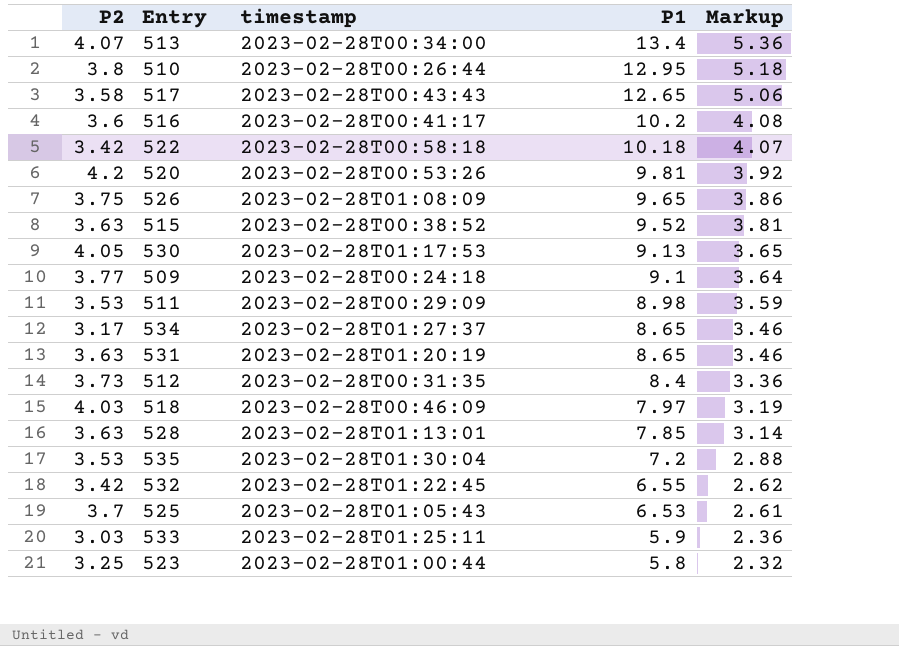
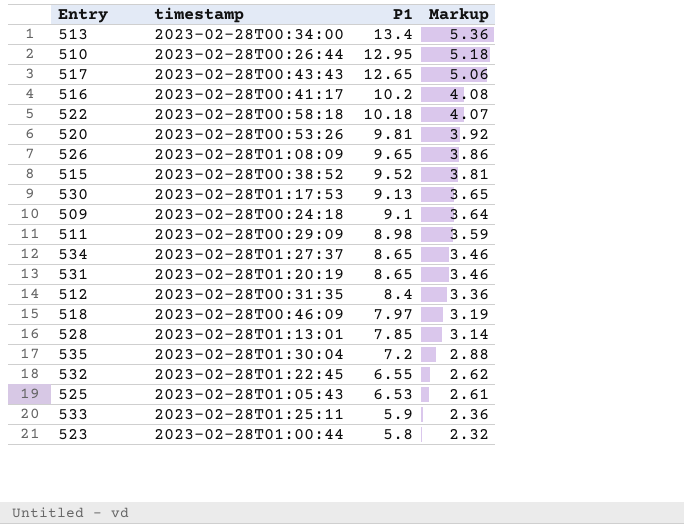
column P2 | position: 1 -> none

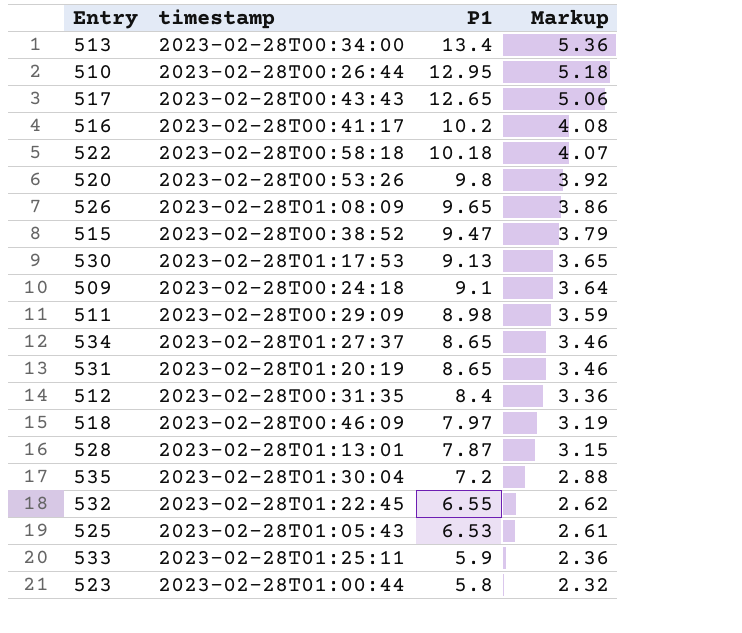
520 | P1: 9.81 -> 9.8
515 | P1: 9.52 -> 9.47
515 | Markup: 3.81 -> 3.79
528 | P1: 7.85 -> 7.87
528 | Markup: 3.14 -> 3.15

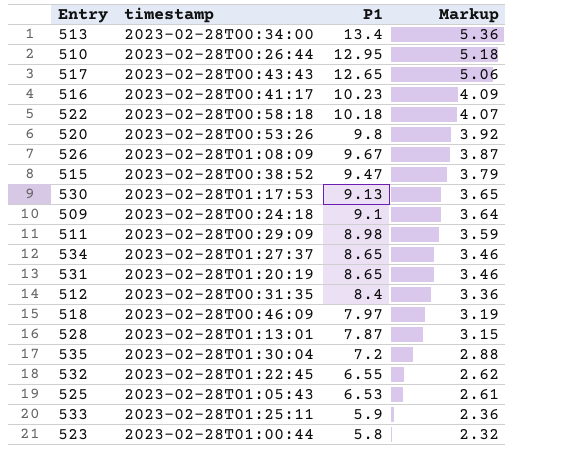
516 | P1: 10.2 -> 10.23
516 | Markup: 4.08 -> 4.09
526 | P1: 9.65 -> 9.67
526 | Markup: 3.86 -> 3.87

